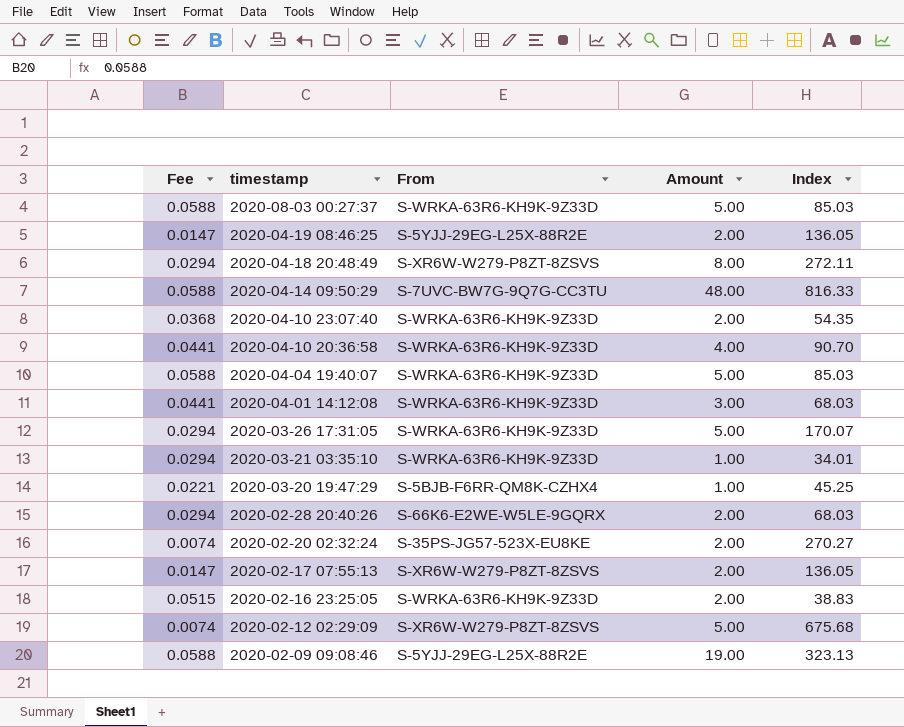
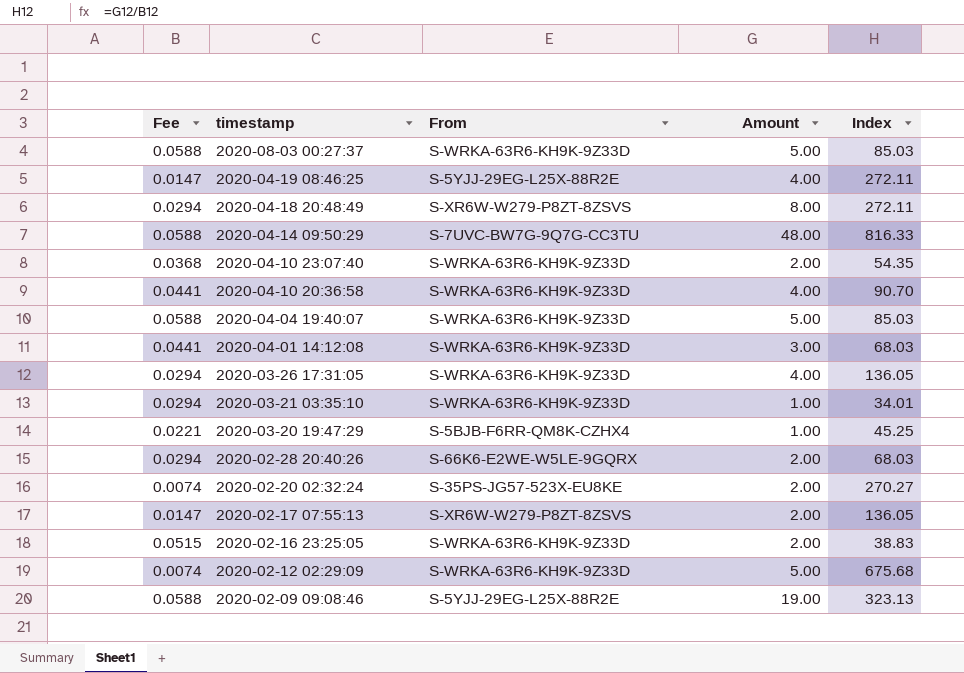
2020-04-19 08:46:25 | Amount: 2.00 -> 4.00
2020-04-19 08:46:25 | Index: 136.05 -> 272.11
2020-03-26 17:31:05 | Amount: 5.00 -> 4.00
2020-03-26 17:31:05 | Index: 170.07 -> 136.05
2020-02-12 02:29:09 | From: S-XR6W-W279-P8ZT-8ZSVS -> S-WRKA-63R6-KH9K-9Z33D

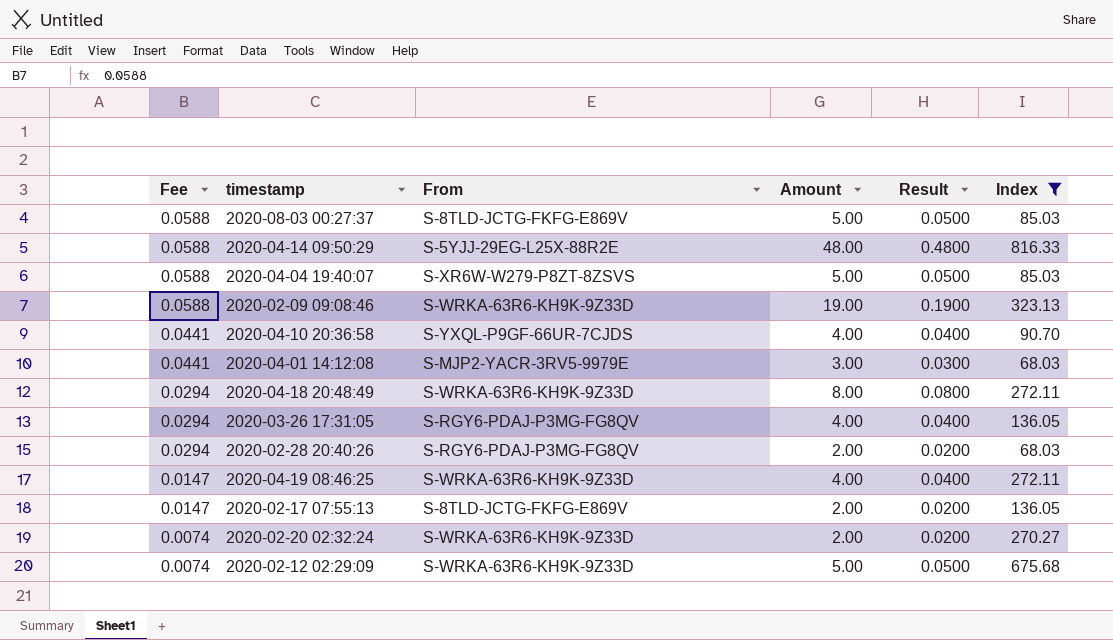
filter: none -> Index >= 68.03
row order: timestamp descending -> Fee descending
column Result | formula: none -> [Amount] * 0.01
2020-08-03 00:27:37 | From: S-WRKA-63R6-KH9K-9Z33D -> S-8TLD-JCTG-FKFG-E869V
2020-04-14 09:50:29 | From: S-7UVC-BW7G-9Q7G-CC3TU -> S-5YJJ-29EG-L25X-88R2E
2020-04-04 19:40:07 | From: S-WRKA-63R6-KH9K-9Z33D -> S-XR6W-W279-P8ZT-8ZSVS
2020-02-09 09:08:46 | From: S-5YJJ-29EG-L25X-88R2E -> S-WRKA-63R6-KH9K-9Z33D
2020-04-10 20:36:58 | From: S-WRKA-63R6-KH9K-9Z33D -> S-YXQL-P9GF-66UR-7CJDS
2020-04-01 14:12:08 | From: S-WRKA-63R6-KH9K-9Z33D -> S-MJP2-YACR-3RV5-9979E
2020-04-18 20:48:49 | From: S-XR6W-W279-P8ZT-8ZSVS -> S-WRKA-63R6-KH9K-9Z33D
2020-03-26 17:31:05 | From: S-WRKA-63R6-KH9K-9Z33D -> S-RGY6-PDAJ-P3MG-FG8QV
2020-02-28 20:40:26 | From: S-66K6-E2WE-W5LE-9GQRX -> S-RGY6-PDAJ-P3MG-FG8QV
2020-04-19 08:46:25 | From: S-5YJJ-29EG-L25X-88R2E -> S-WRKA-63R6-KH9K-9Z33D
2020-02-17 07:55:13 | From: S-XR6W-W279-P8ZT-8ZSVS -> S-8TLD-JCTG-FKFG-E869V
2020-02-20 02:32:24 | From: S-35PS-JG57-523X-EU8KE -> S-WRKA-63R6-KH9K-9Z33D

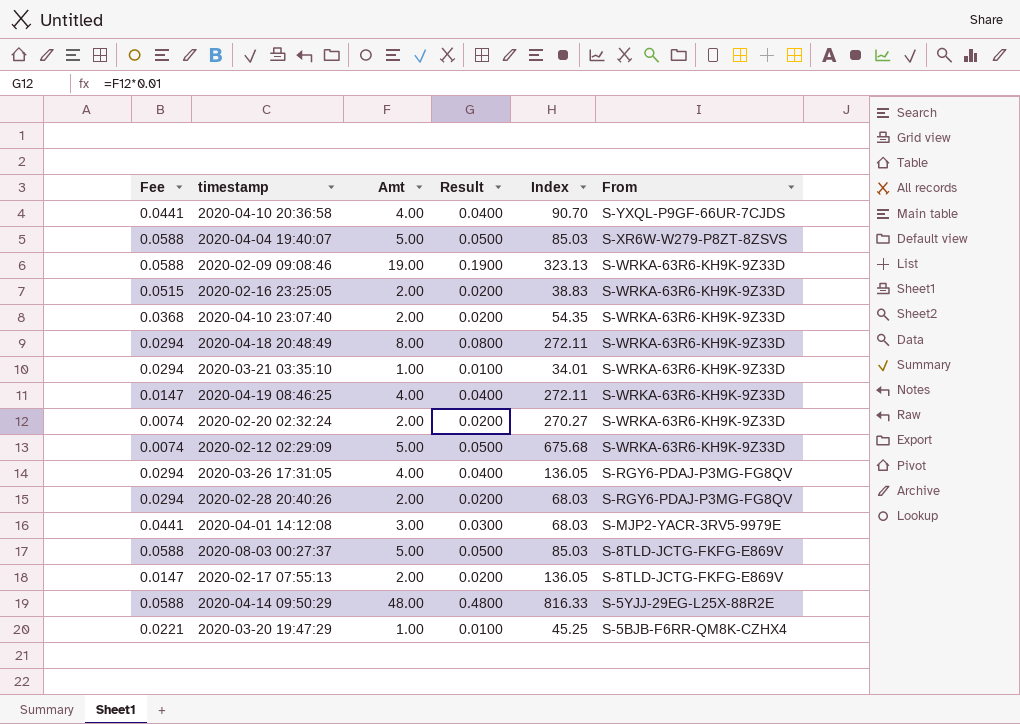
filter: Index >= 68.03 -> none
row order: Fee descending -> From descending
column name: Amount -> Amt
column From | position: 3 -> 6

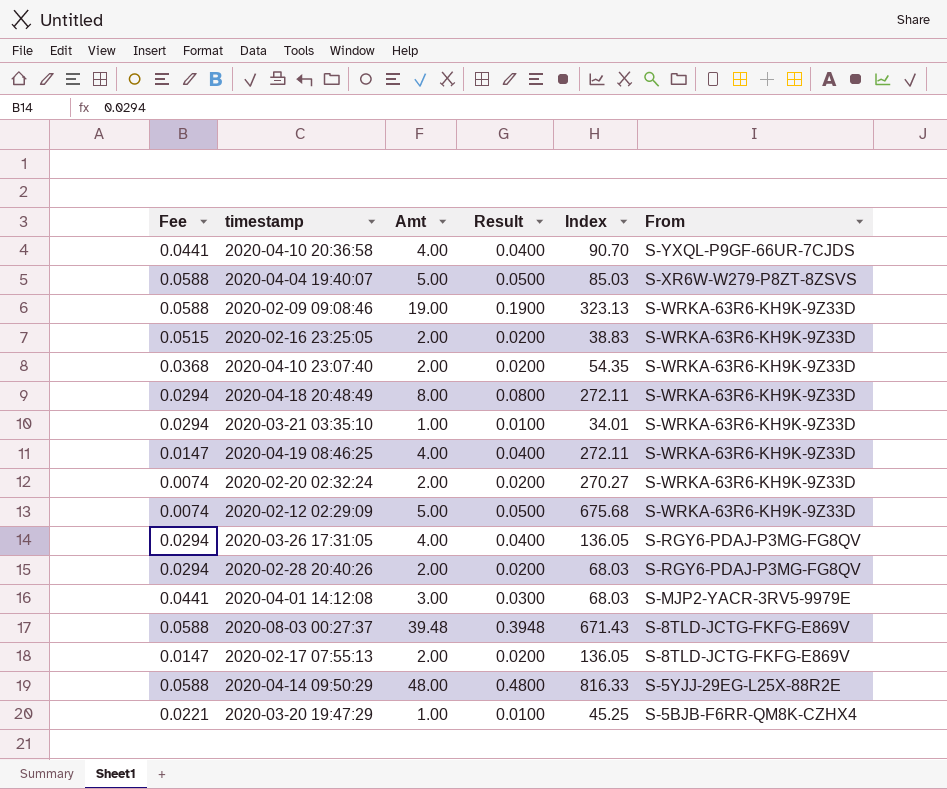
2020-08-03 00:27:37 | Amt: 5.00 -> 39.48
2020-08-03 00:27:37 | Result: 0.0500 -> 0.3948
2020-08-03 00:27:37 | Index: 85.03 -> 671.43

